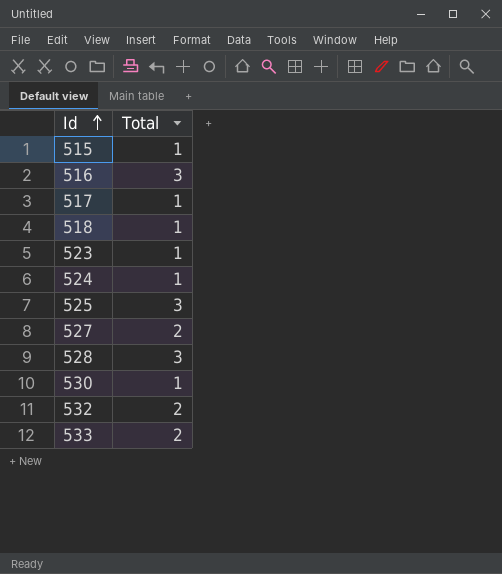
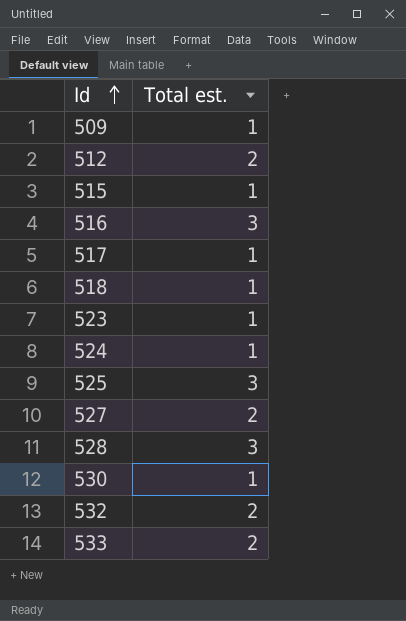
column name: Total -> Total est.
row 509: none -> 1
row 512: none -> 2

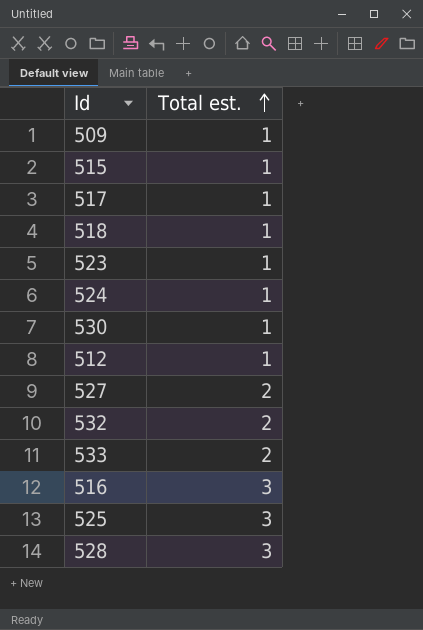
row order: Id ascending -> Total est. ascending
512 | Total est.: 2 -> 1

